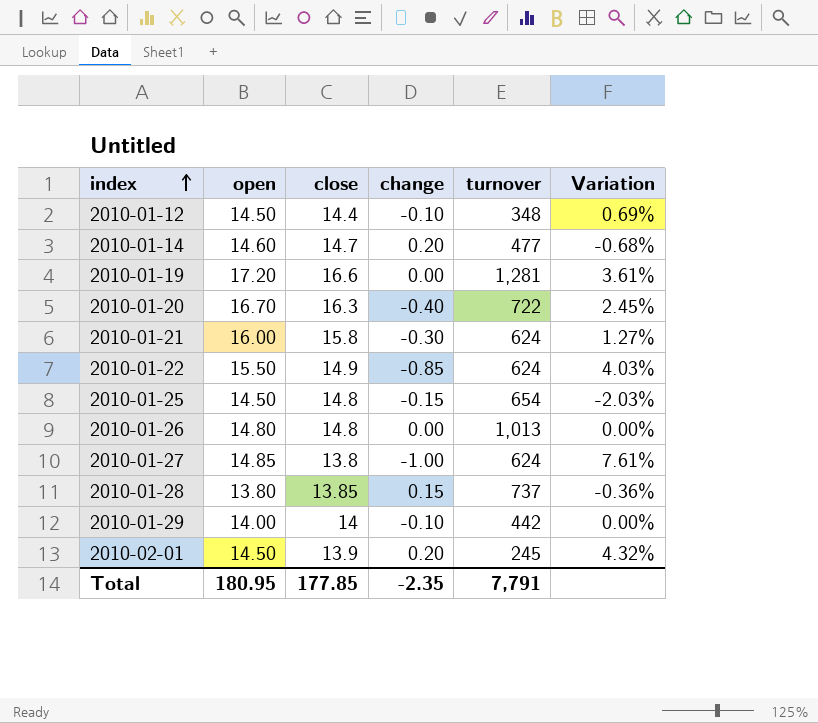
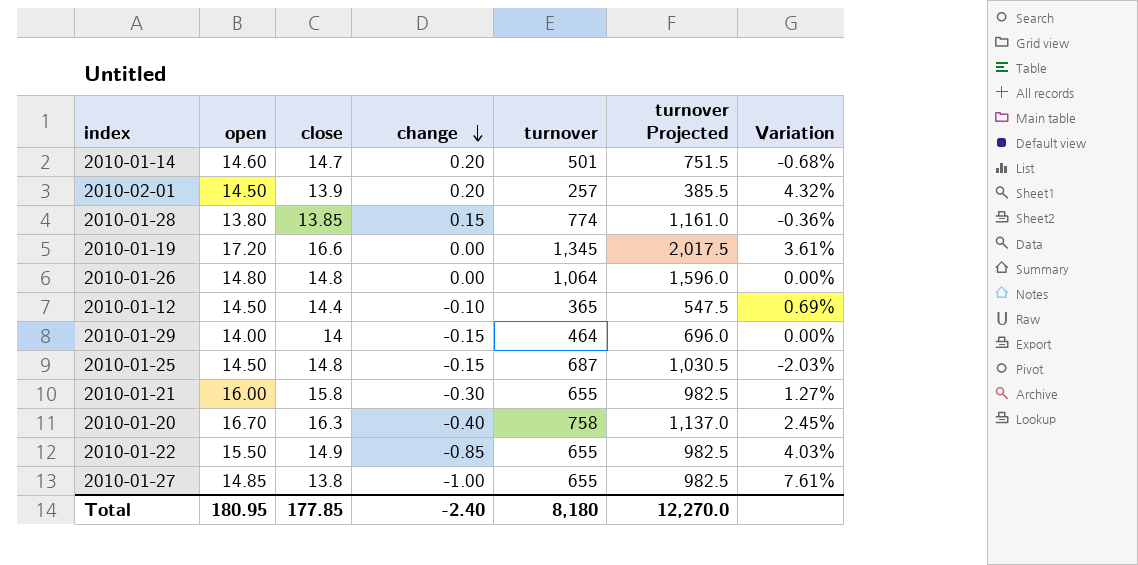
row order: index ascending -> change descending
column turnover Projected | formula: none -> [turnover] * 1.5
2010-01-14 | turnover: 477 -> 501
2010-02-01 | turnover: 245 -> 257
2010-01-28 | turnover: 737 -> 774
2010-01-19 | turnover: 1,281 -> 1,345
2010-01-26 | turnover: 1,013 -> 1,064
2010-01-12 | turnover: 348 -> 365
2010-01-29 | change: -0.10 -> -0.15
2010-01-29 | turnover: 442 -> 464
2010-01-25 | turnover: 654 -> 687
2010-01-21 | turnover: 624 -> 655
2010-01-20 | turnover: 722 -> 758
2010-01-22 | turnover: 624 -> 655
2010-01-27 | turnover: 624 -> 655
Total | change: -2.35 -> -2.40
Total | turnover: 7,791 -> 8,180

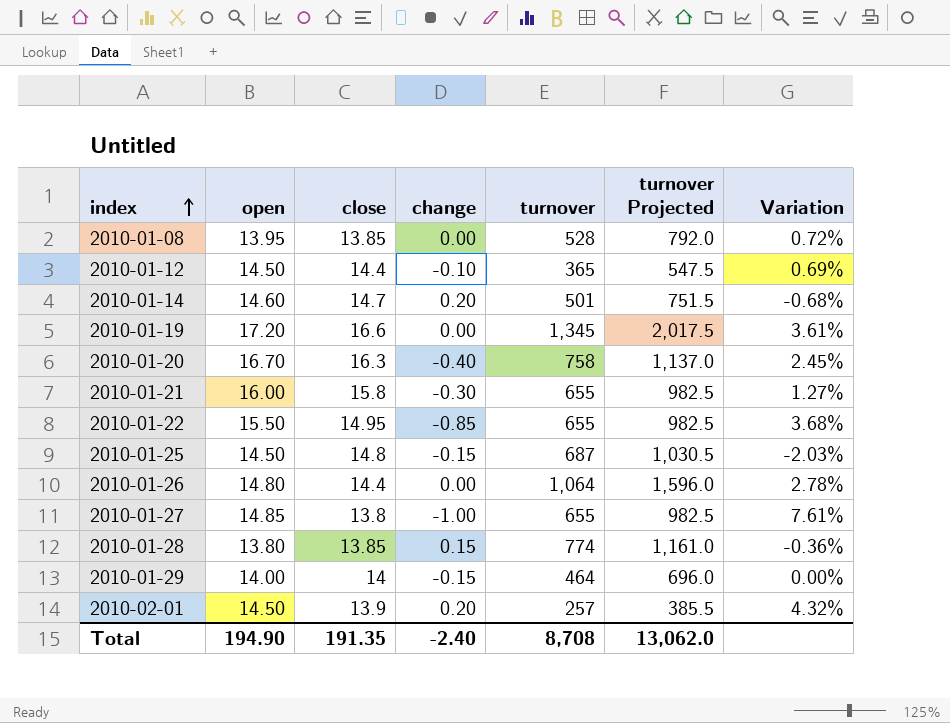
row order: change descending -> index ascending
row 2010-01-08: none -> 13.95 | 13.85 | 0.00 | 528 | 792.0 | 0.72%
2010-01-22 | close: 14.9 -> 14.95
2010-01-22 | Variation: 4.03% -> 3.68%
2010-01-26 | close: 14.8 -> 14.4
2010-01-26 | Variation: 0.00% -> 2.78%
Total | open: 180.95 -> 194.90
Total | close: 177.85 -> 191.35
Total | turnover: 8,180 -> 8,708
Total | turnover Projected: 12,270.0 -> 13,062.0

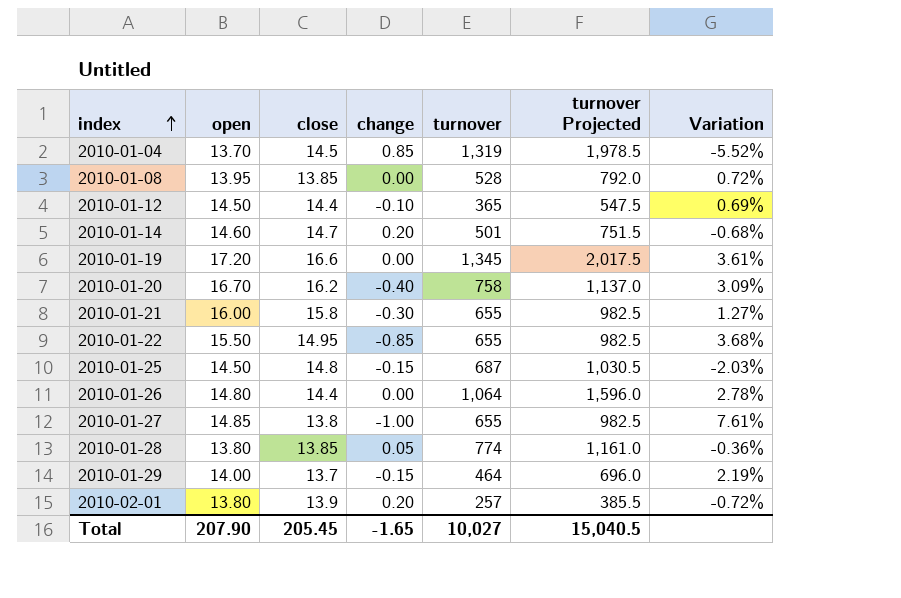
row 2010-01-04: none -> 13.70 | 14.5 | 0.85 | 1,319 | 1,978.5 | -5.52%
2010-01-20 | close: 16.3 -> 16.2
2010-01-20 | Variation: 2.45% -> 3.09%
2010-01-28 | change: 0.15 -> 0.05
2010-01-29 | close: 14 -> 13.7
2010-01-29 | Variation: 0.00% -> 2.19%
2010-02-01 | open: 14.50 -> 13.80
2010-02-01 | Variation: 4.32% -> -0.72%
Total | open: 194.90 -> 207.90
Total | close: 191.35 -> 205.45
Total | change: -2.40 -> -1.65
Total | turnover: 8,708 -> 10,027
Total | turnover Projected: 13,062.0 -> 15,040.5

